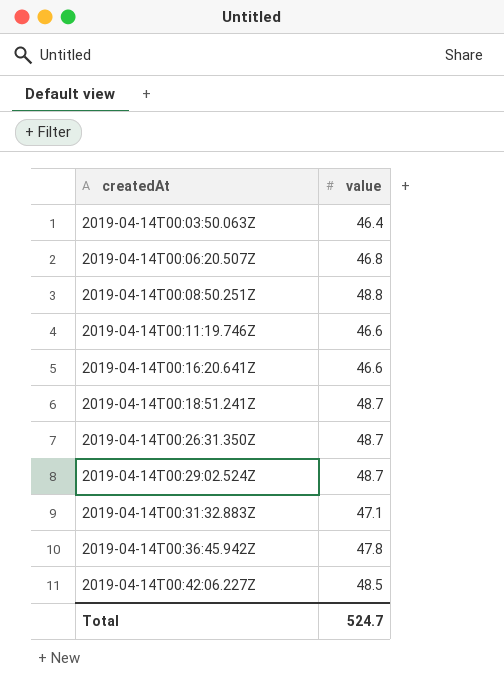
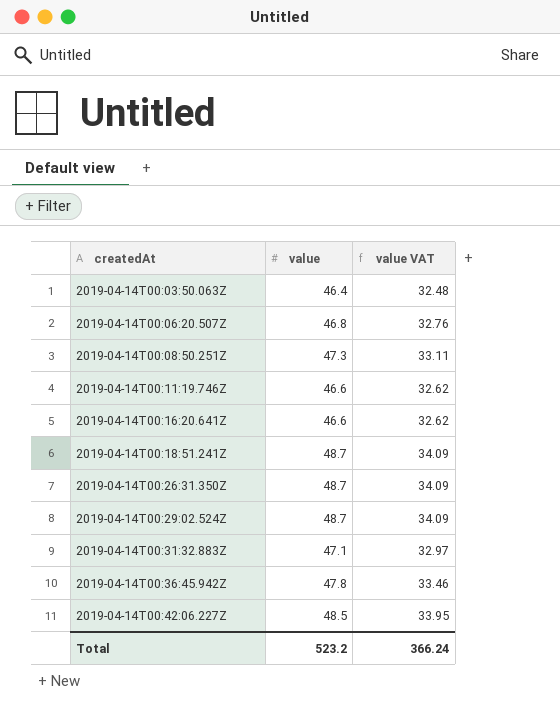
column value VAT | formula: none -> [value] * 0.7
2019-04-14T00:08:50.251Z | value: 48.8 -> 47.3
Total | value: 524.7 -> 523.2

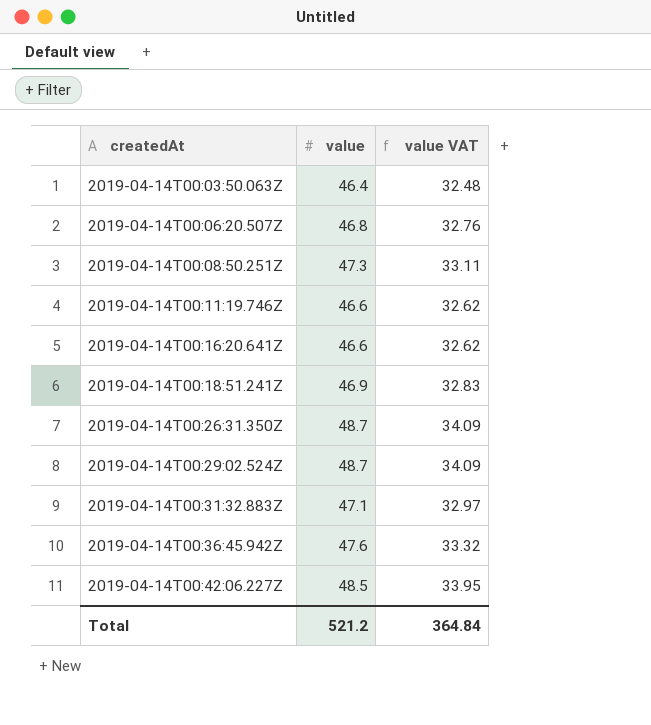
2019-04-14T00:18:51.241Z | value: 48.7 -> 46.9
2019-04-14T00:18:51.241Z | value VAT: 34.09 -> 32.83
2019-04-14T00:36:45.942Z | value: 47.8 -> 47.6
2019-04-14T00:36:45.942Z | value VAT: 33.46 -> 33.32
Total | value: 523.2 -> 521.2
Total | value VAT: 366.24 -> 364.84

